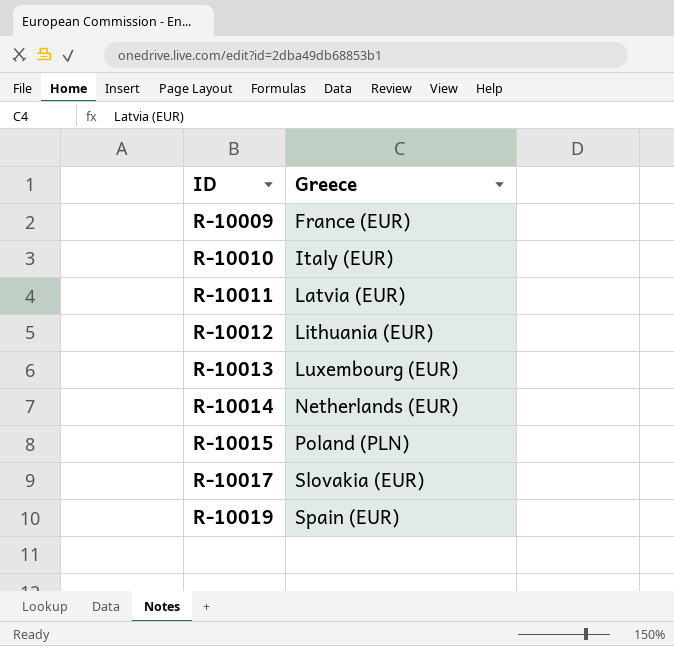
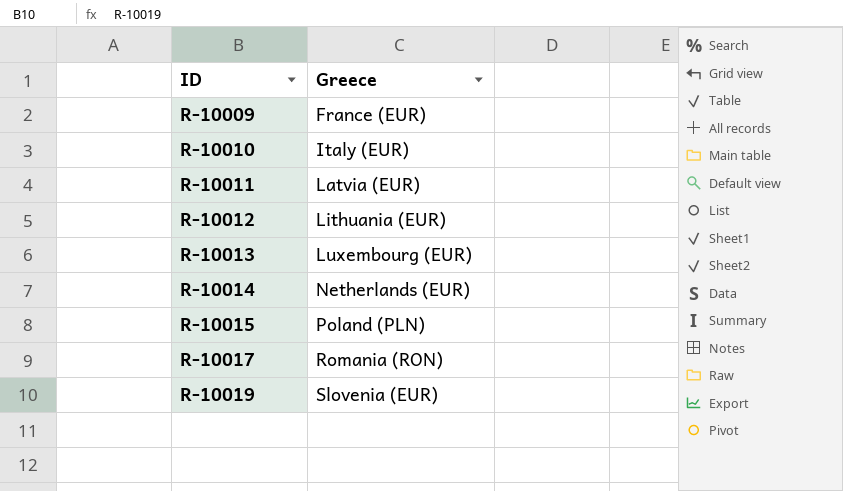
R-10017 | Greece: Slovakia (EUR) -> Romania (RON)
R-10019 | Greece: Spain (EUR) -> Slovenia (EUR)

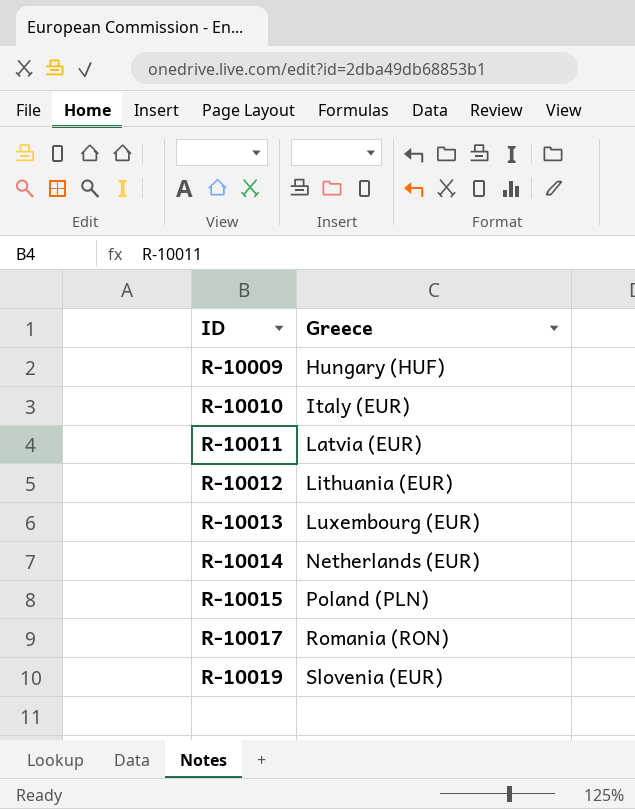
R-10009 | Greece: France (EUR) -> Hungary (HUF)

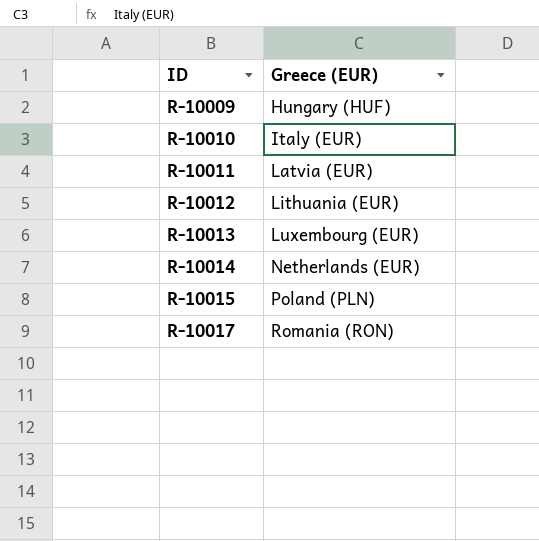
column name: Greece -> Greece (EUR)
row R-10019: Slovenia (EUR) -> none

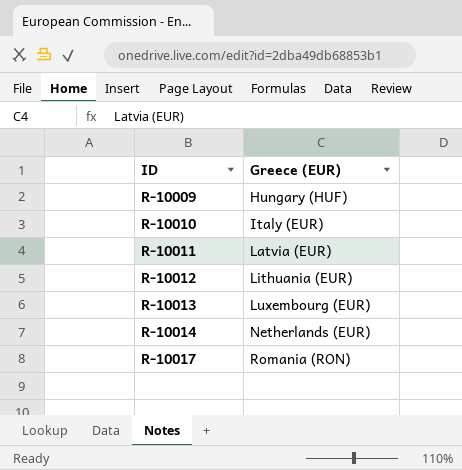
row R-10015: Poland (PLN) -> none

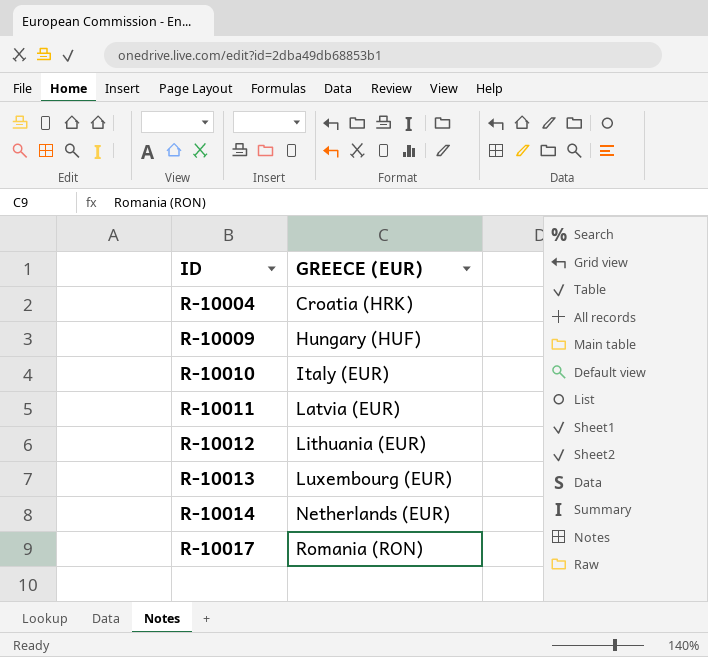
column name: Greece (EUR) -> GREECE (EUR)
row R-10004: none -> Croatia (HRK)

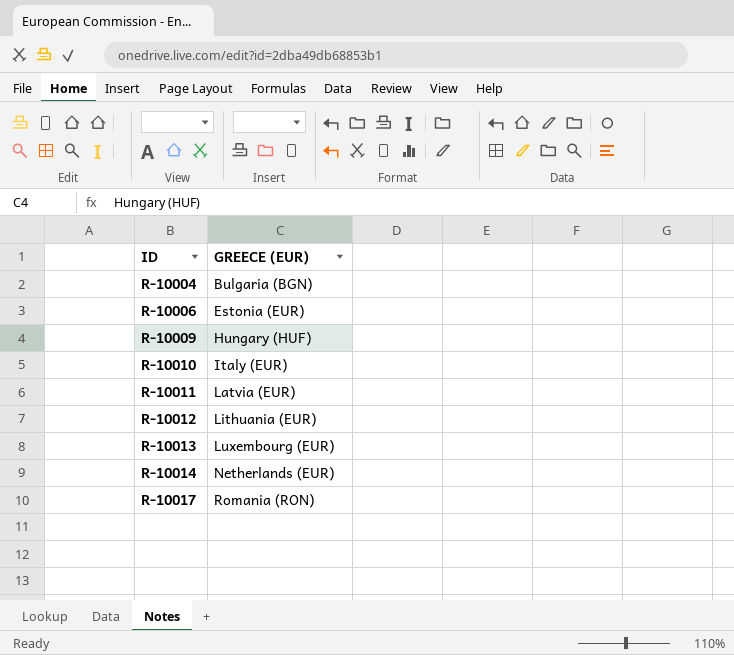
R-10004 | GREECE (EUR): Croatia (HRK) -> Bulgaria (BGN)
row R-10006: none -> Estonia (EUR)

